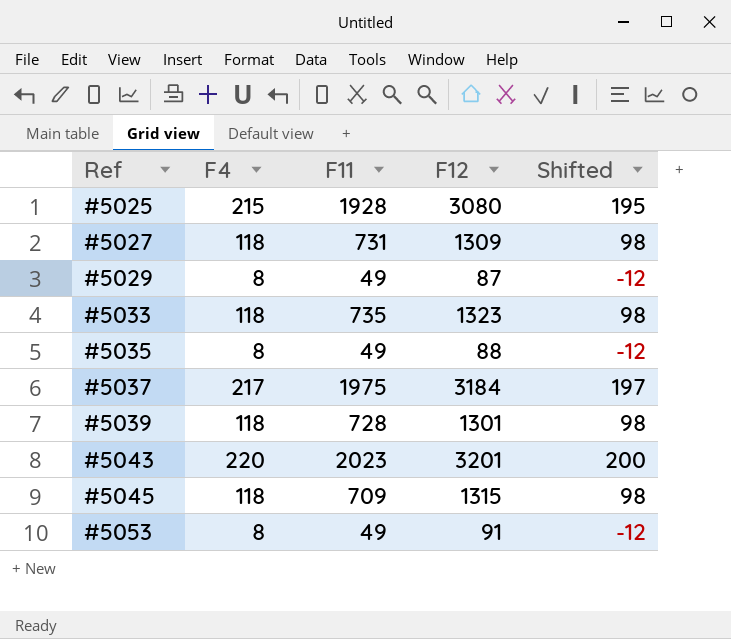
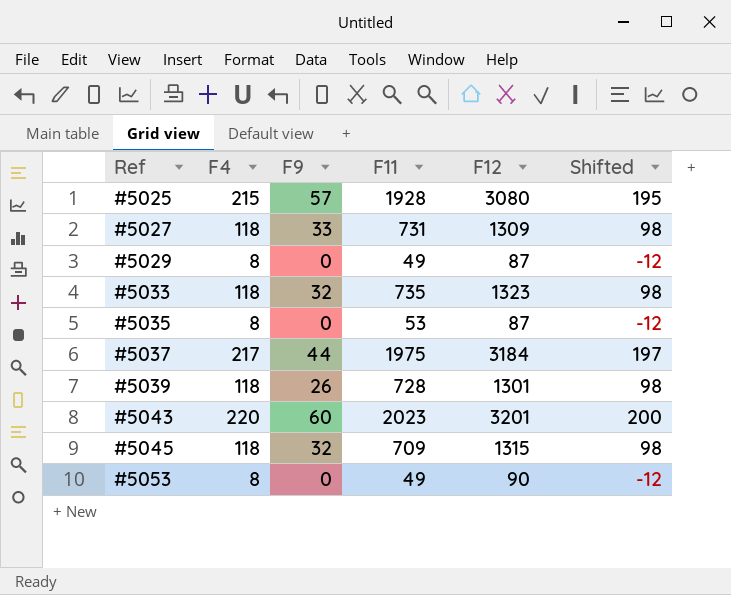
column F9 | position: none -> 3
#5035 | F11: 49 -> 53
#5035 | F12: 88 -> 87
#5053 | F12: 91 -> 90

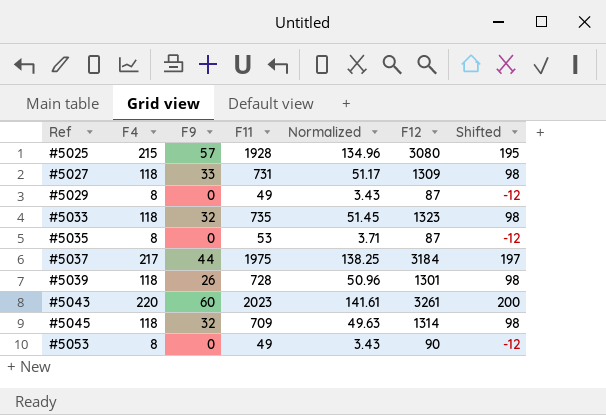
column Normalized | formula: none -> [F11] * 0.07
#5043 | F12: 3201 -> 3261
#5045 | F12: 1315 -> 1314

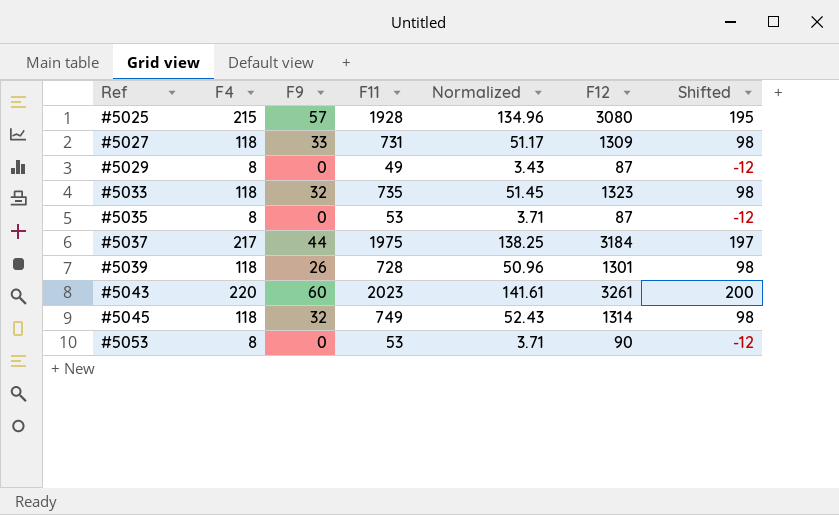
#5045 | F11: 709 -> 749
#5045 | Normalized: 49.63 -> 52.43
#5053 | F11: 49 -> 53
#5053 | Normalized: 3.43 -> 3.71

